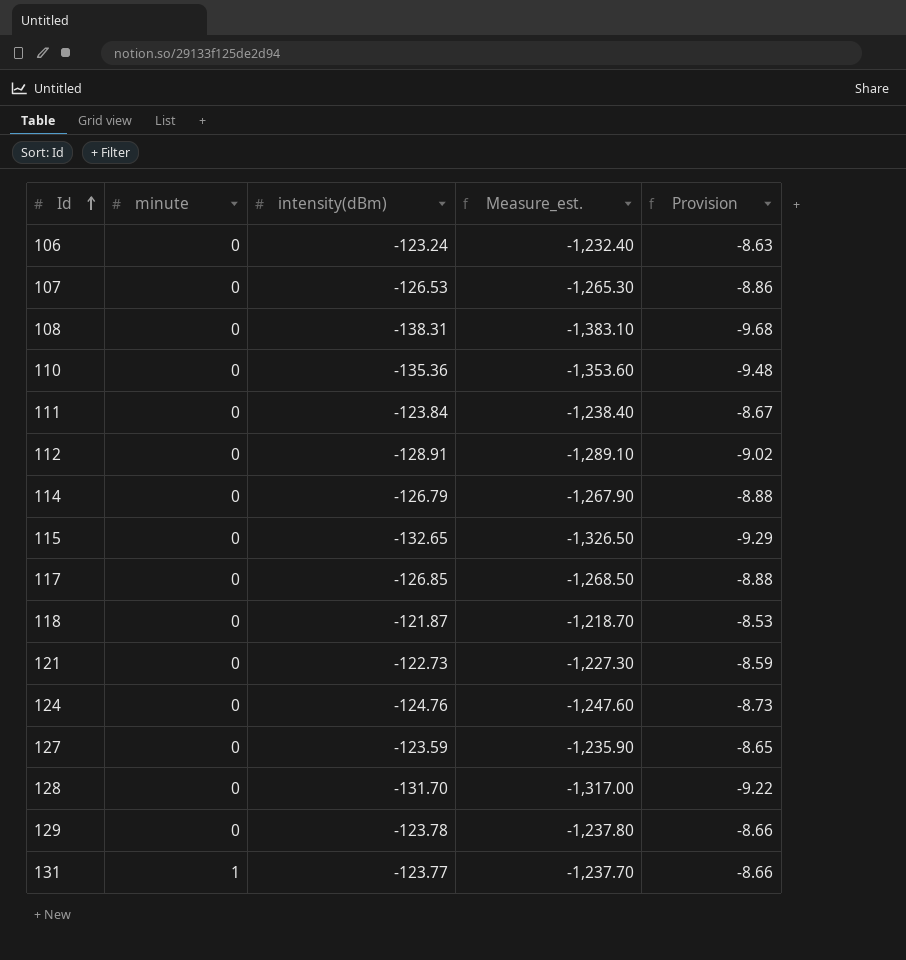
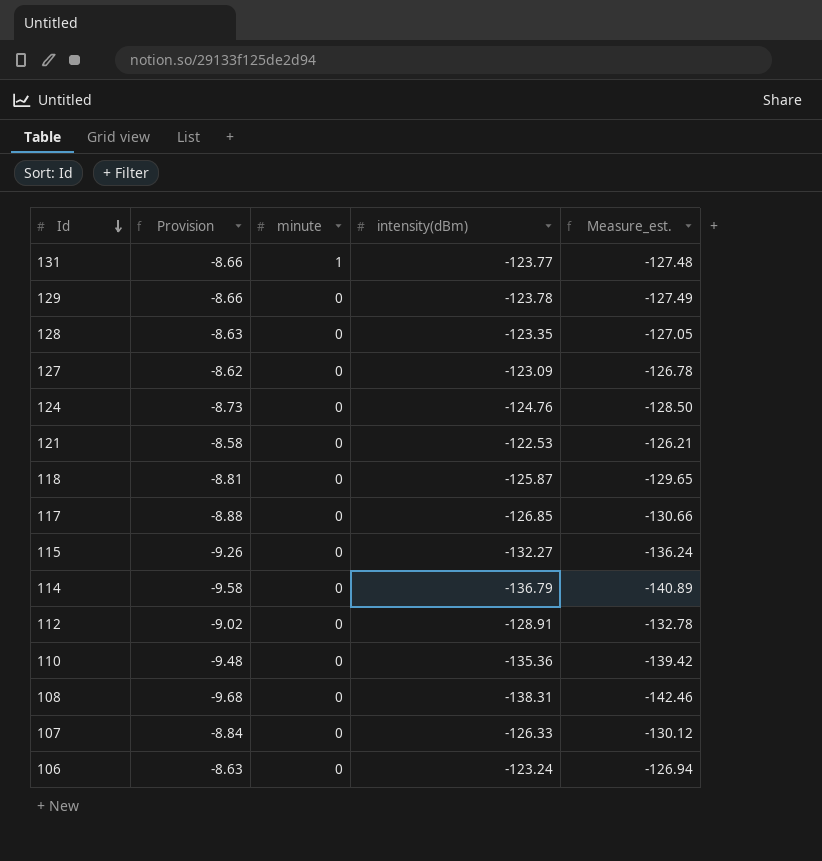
row order: Id ascending -> Id descending
column Provision | position: 5 -> 2
column Measure_est. | formula: [intensity(dBm)] * 10 -> [intensity(dBm)] * 1.03
row 111: 0 | -123.84 | -1,238.40 | -8.67 -> none
128 | Provision: -9.22 -> -8.63
128 | intensity(dBm): -131.70 -> -123.35
127 | Provision: -8.65 -> -8.62
127 | intensity(dBm): -123.59 -> -123.09
121 | Provision: -8.59 -> -8.58
121 | intensity(dBm): -122.73 -> -122.53
118 | Provision: -8.53 -> -8.81
118 | intensity(dBm): -121.87 -> -125.87
115 | Provision: -9.29 -> -9.26
115 | intensity(dBm): -132.65 -> -132.27
114 | Provision: -8.88 -> -9.58
114 | intensity(dBm): -126.79 -> -136.79
107 | Provision: -8.86 -> -8.84
107 | intensity(dBm): -126.53 -> -126.33

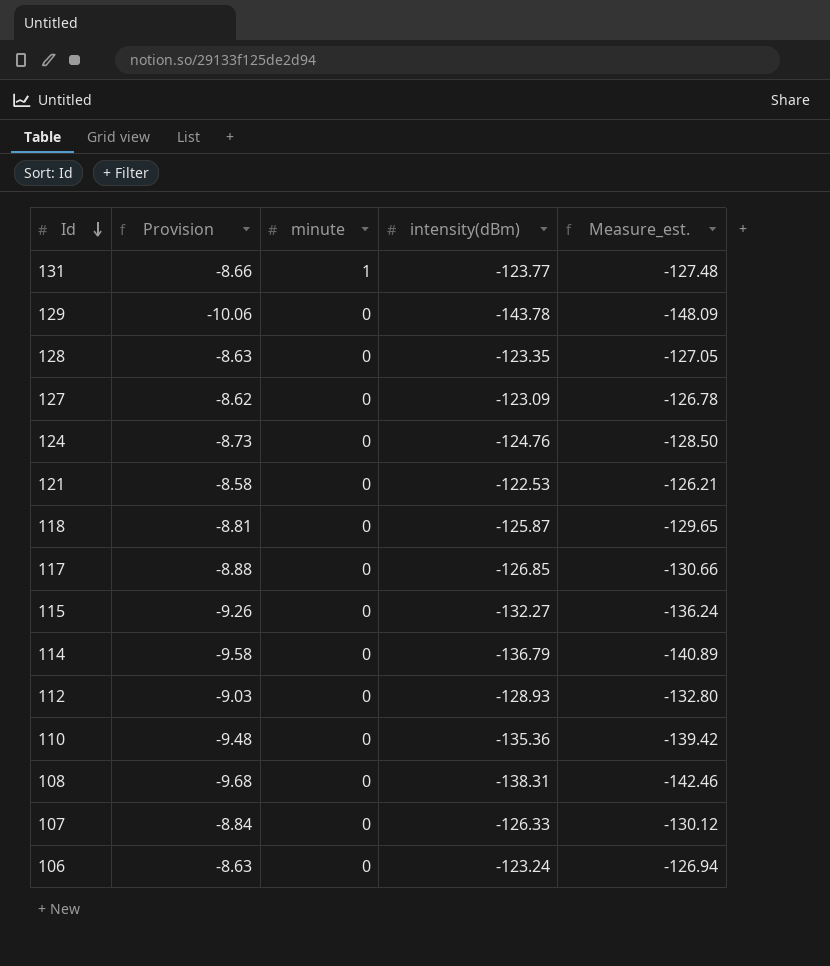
129 | Provision: -8.66 -> -10.06
129 | intensity(dBm): -123.78 -> -143.78
129 | Measure_est.: -127.49 -> -148.09
112 | Provision: -9.02 -> -9.03
112 | intensity(dBm): -128.91 -> -128.93
112 | Measure_est.: -132.78 -> -132.80

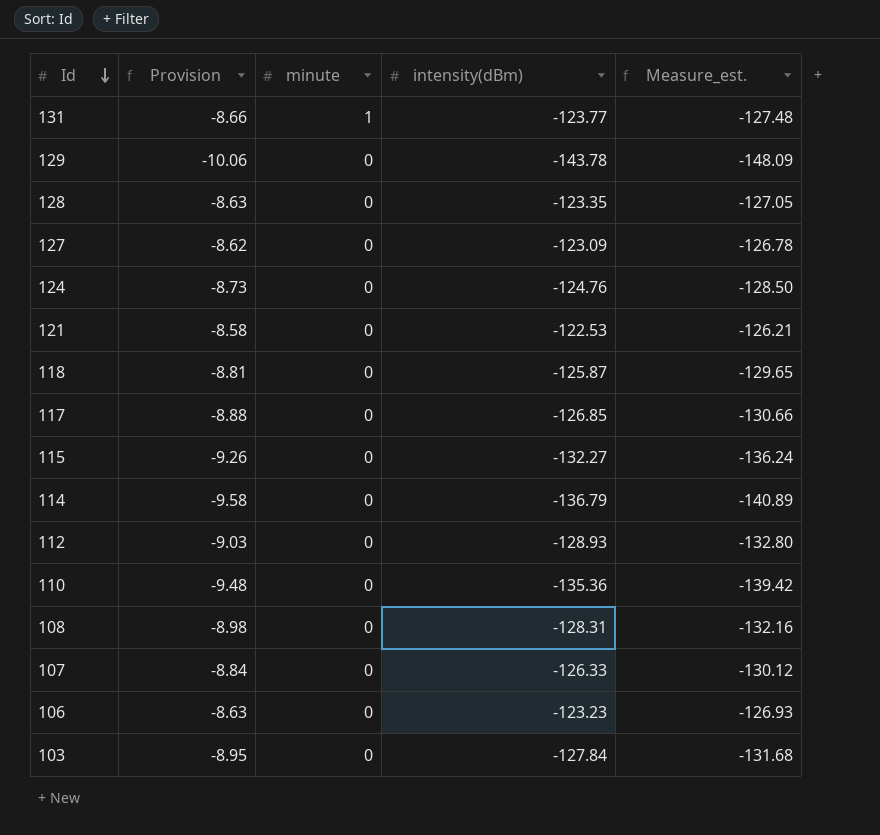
108 | Provision: -9.68 -> -8.98
108 | intensity(dBm): -138.31 -> -128.31
108 | Measure_est.: -142.46 -> -132.16
106 | intensity(dBm): -123.24 -> -123.23
106 | Measure_est.: -126.94 -> -126.93
row 103: none -> -8.95 | 0 | -127.84 | -131.68

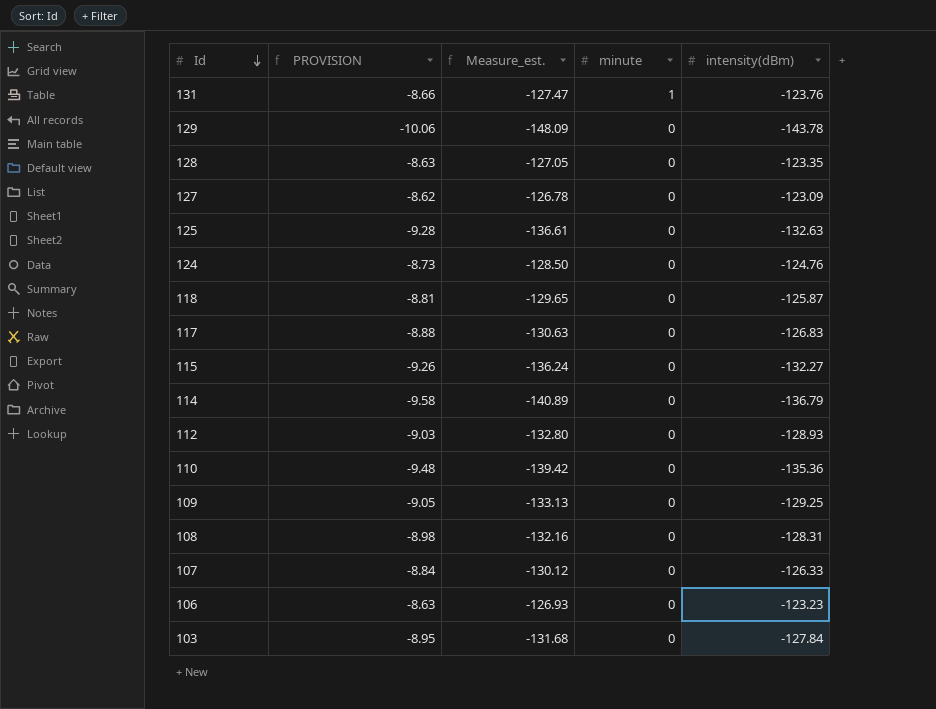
column name: Provision -> PROVISION
column Measure_est. | position: 5 -> 3
row 121: -8.58 | 0 | -122.53 | -126.21 -> none
131 | Measure_est.: -127.48 -> -127.47
131 | intensity(dBm): -123.77 -> -123.76
row 125: none -> -9.28 | -136.61 | 0 | -132.63
117 | Measure_est.: -130.66 -> -130.63
117 | intensity(dBm): -126.85 -> -126.83
row 109: none -> -9.05 | -133.13 | 0 | -129.25

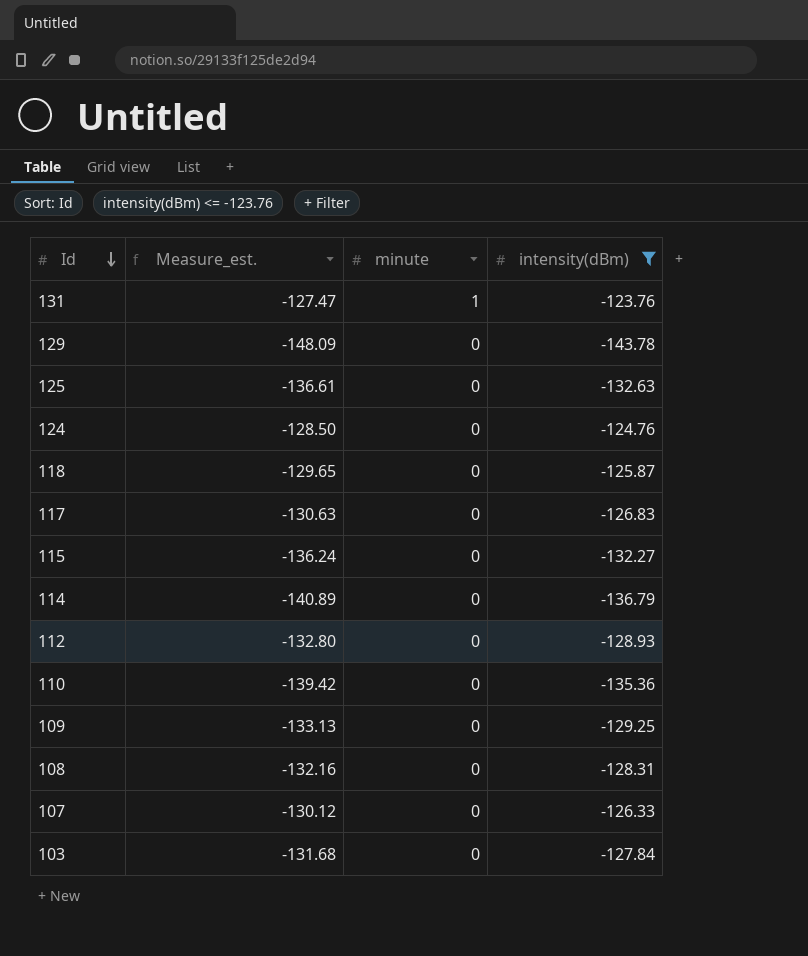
filter: none -> intensity(dBm) <= -123.76
column PROVISION | formula: [intensity(dBm)] * 0.07 -> none

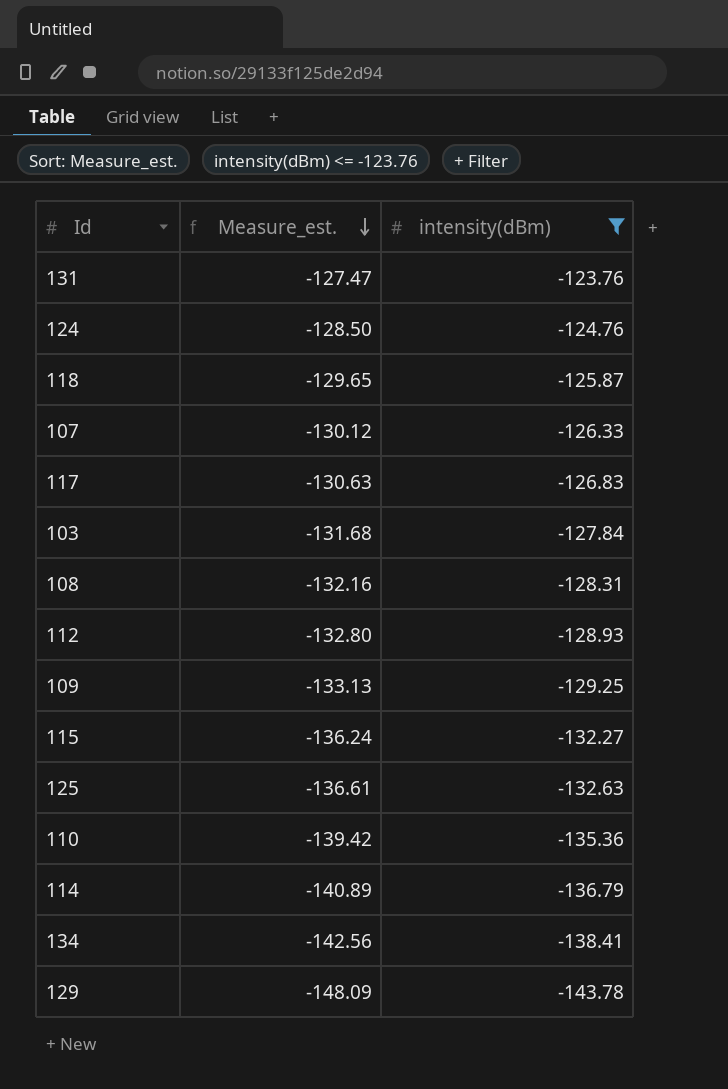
row order: Id descending -> Measure_est. descending
column minute | position: 3 -> none
row 134: none -> -142.56 | -138.41

